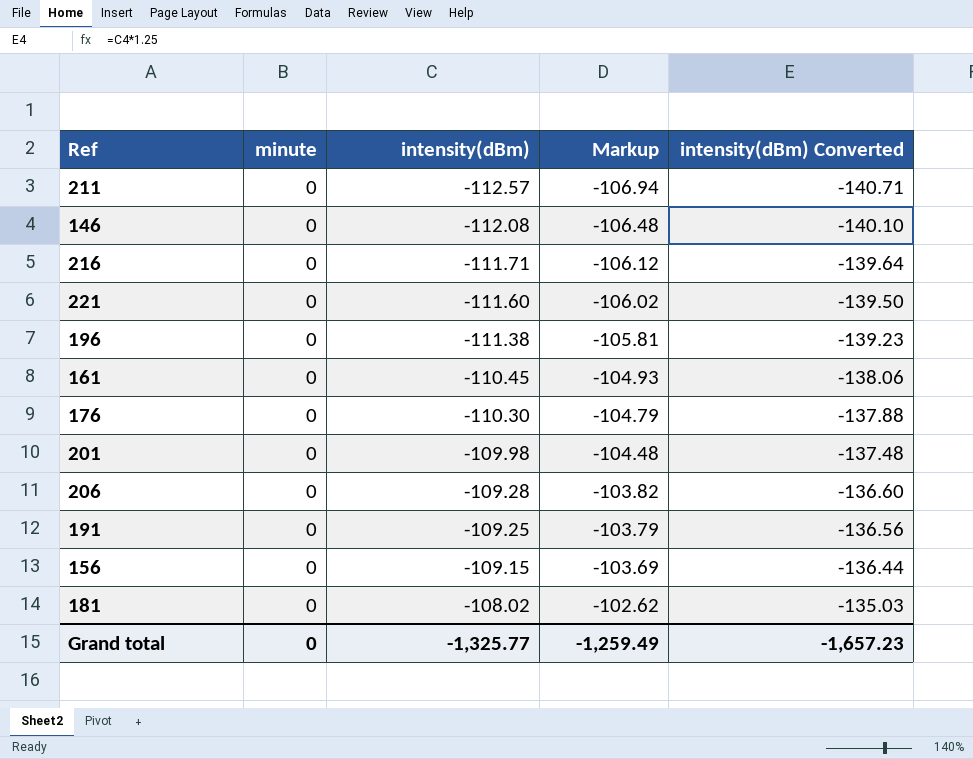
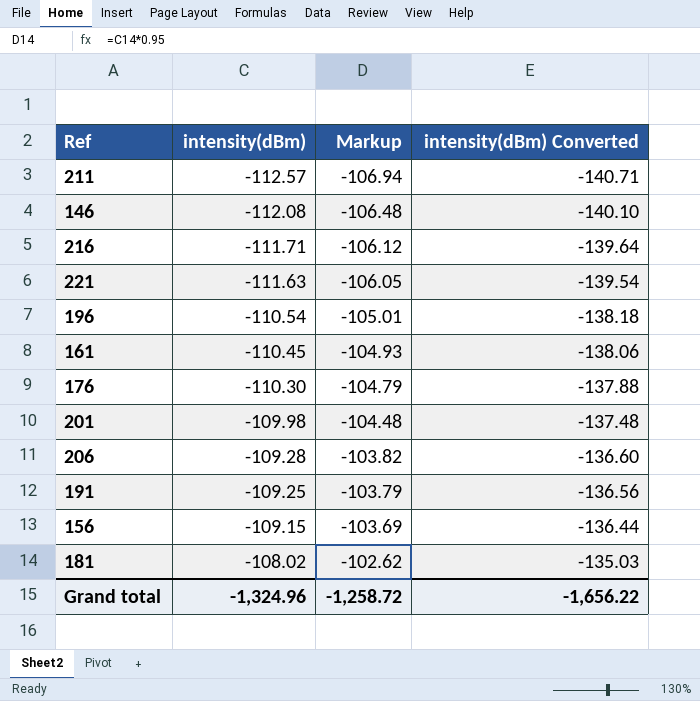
column minute | position: 2 -> none
221 | intensity(dBm): -111.60 -> -111.63
221 | Markup: -106.02 -> -106.05
221 | intensity(dBm) Converted: -139.50 -> -139.54
196 | intensity(dBm): -111.38 -> -110.54
196 | Markup: -105.81 -> -105.01
196 | intensity(dBm) Converted: -139.23 -> -138.18
Grand total | intensity(dBm): -1,325.77 -> -1,324.96
Grand total | Markup: -1,259.49 -> -1,258.72
Grand total | intensity(dBm) Converted: -1,657.23 -> -1,656.22

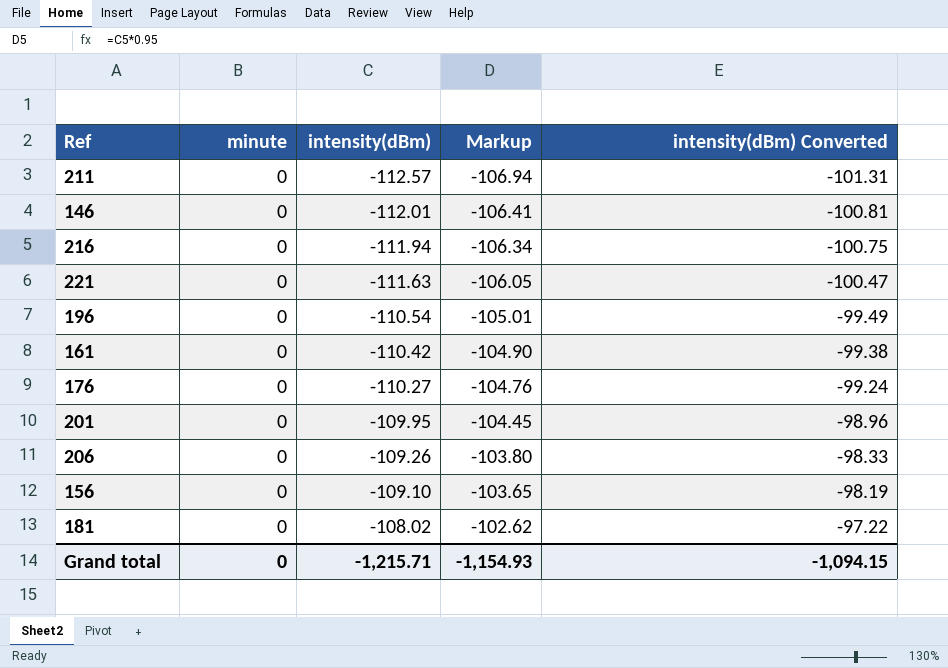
column minute | position: none -> 2
column intensity(dBm) Converted | formula: [intensity(dBm)] * 1.25 -> [intensity(dBm)] * 0.9
row 191: -109.25 | -103.79 | -136.56 -> none
146 | intensity(dBm): -112.08 -> -112.01
146 | Markup: -106.48 -> -106.41
216 | intensity(dBm): -111.71 -> -111.94
216 | Markup: -106.12 -> -106.34
161 | intensity(dBm): -110.45 -> -110.42
161 | Markup: -104.93 -> -104.90
176 | intensity(dBm): -110.30 -> -110.27
176 | Markup: -104.79 -> -104.76
201 | intensity(dBm): -109.98 -> -109.95
201 | Markup: -104.48 -> -104.45
206 | intensity(dBm): -109.28 -> -109.26
206 | Markup: -103.82 -> -103.80
156 | intensity(dBm): -109.15 -> -109.10
156 | Markup: -103.69 -> -103.65
Grand total | intensity(dBm): -1,324.96 -> -1,215.71
Grand total | Markup: -1,258.72 -> -1,154.93
Grand total | intensity(dBm) Converted: -1,656.22 -> -1,094.15

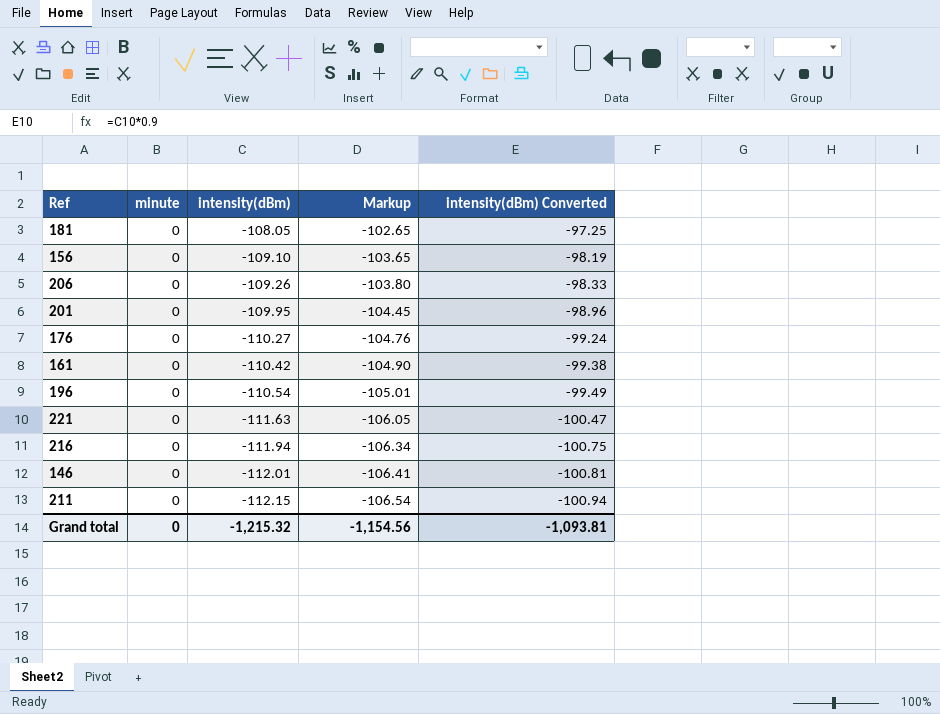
row order: intensity(dBm) ascending -> intensity(dBm) descending
181 | intensity(dBm): -108.02 -> -108.05
181 | Markup: -102.62 -> -102.65
181 | intensity(dBm) Converted: -97.22 -> -97.25
211 | intensity(dBm): -112.57 -> -112.15
211 | Markup: -106.94 -> -106.54
211 | intensity(dBm) Converted: -101.31 -> -100.94
Grand total | intensity(dBm): -1,215.71 -> -1,215.32
Grand total | Markup: -1,154.93 -> -1,154.56
Grand total | intensity(dBm) Converted: -1,094.15 -> -1,093.81

